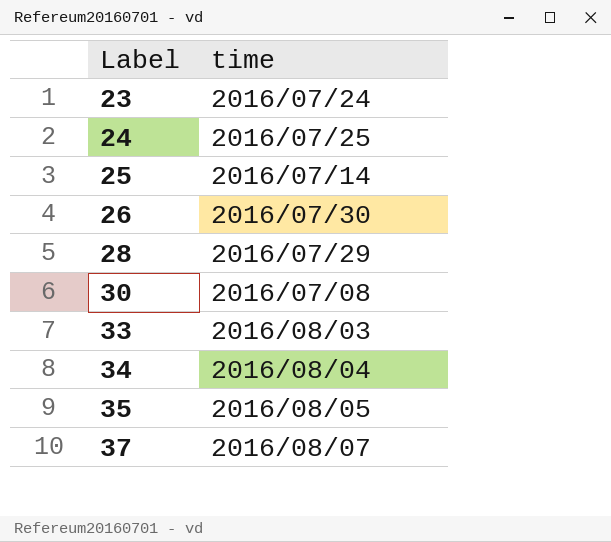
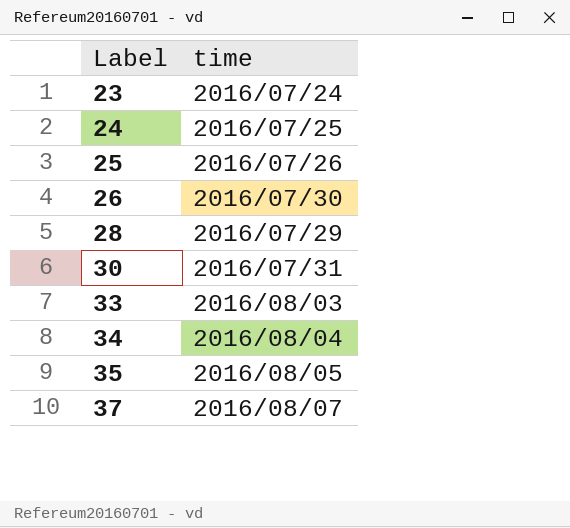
25 | time: 2016/07/14 -> 2016/07/26
30 | time: 2016/07/08 -> 2016/07/31

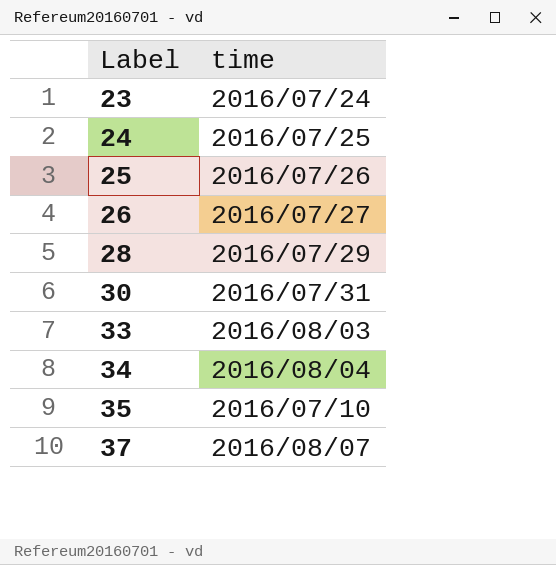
26 | time: 2016/07/30 -> 2016/07/27
35 | time: 2016/08/05 -> 2016/07/10

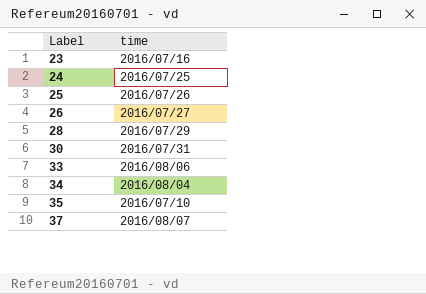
23 | time: 2016/07/24 -> 2016/07/16
33 | time: 2016/08/03 -> 2016/08/06

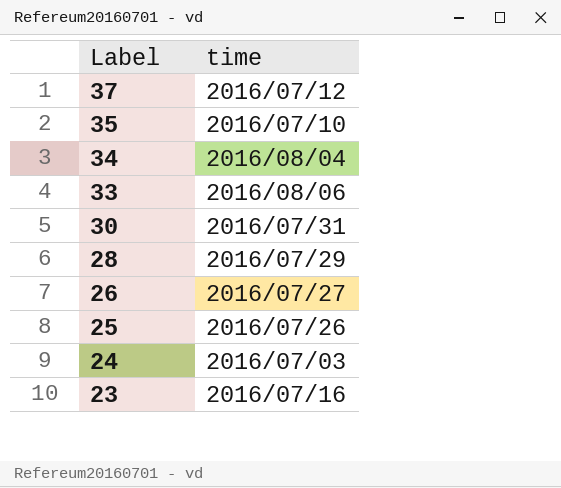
row order: Label ascending -> Label descending
37 | time: 2016/08/07 -> 2016/07/12
24 | time: 2016/07/25 -> 2016/07/03

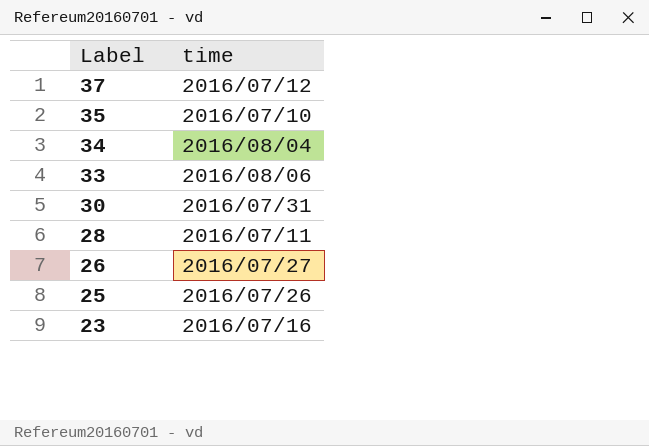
row 24: 2016/07/03 -> none
28 | time: 2016/07/29 -> 2016/07/11

